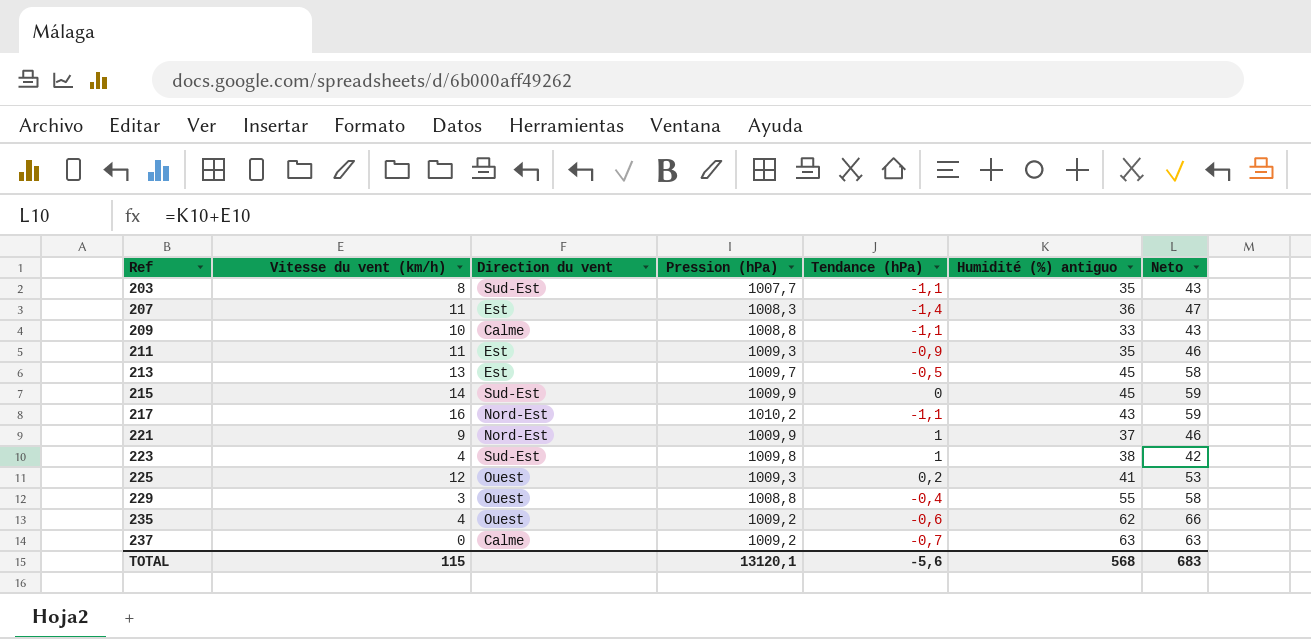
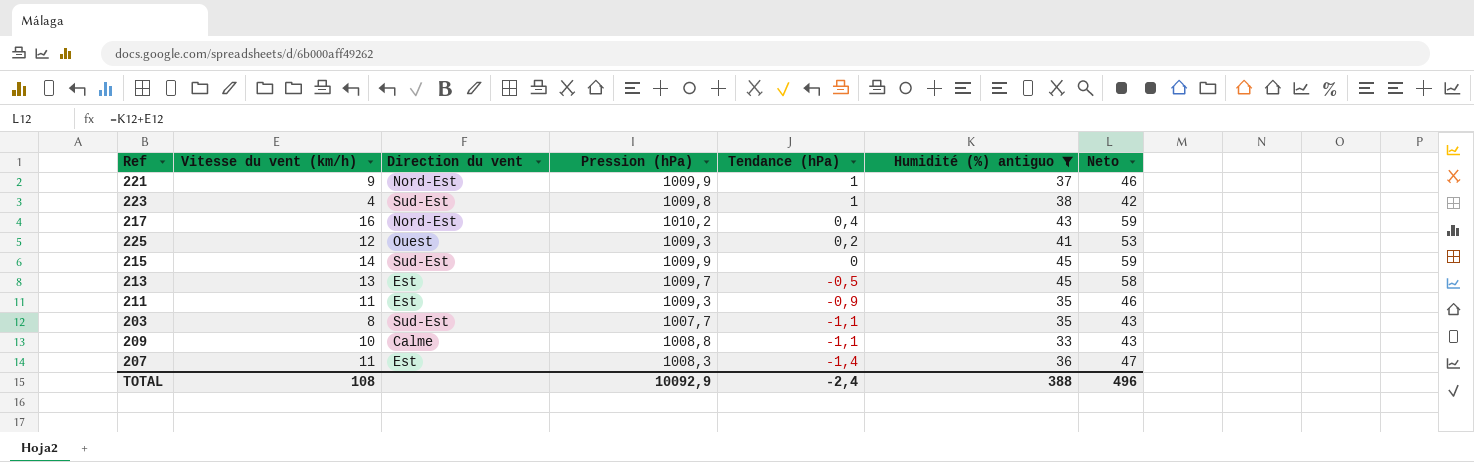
filter: none -> Humidité (%) antiguo <= 45
row order: Ref ascending -> Tendance (hPa) descending
217 | Tendance (hPa): -1,1 -> 0,4
TOTAL | Vitesse du vent (km/h): 115 -> 108
TOTAL | Pression (hPa): 13120,1 -> 10092,9
TOTAL | Tendance (hPa): -5,6 -> -2,4
TOTAL | Humidité (%) antiguo: 568 -> 388
TOTAL | Neto: 683 -> 496

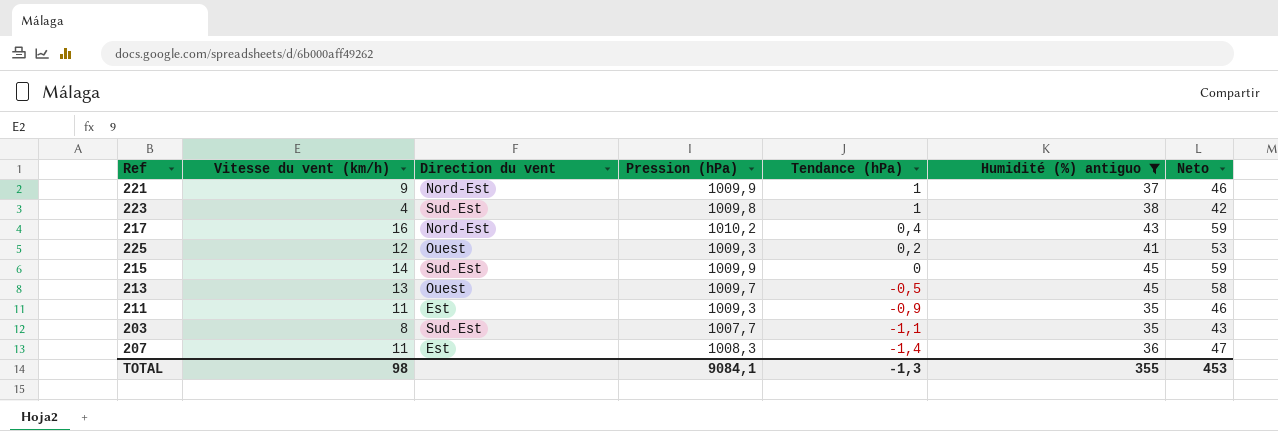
row 209: 10 | Calme | 1008,8 | -1,1 | 33 | 43 -> none
213 | Direction du vent: Est -> Ouest
TOTAL | Vitesse du vent (km/h): 108 -> 98
TOTAL | Pression (hPa): 10092,9 -> 9084,1
TOTAL | Tendance (hPa): -2,4 -> -1,3
TOTAL | Humidité (%) antiguo: 388 -> 355
TOTAL | Neto: 496 -> 453

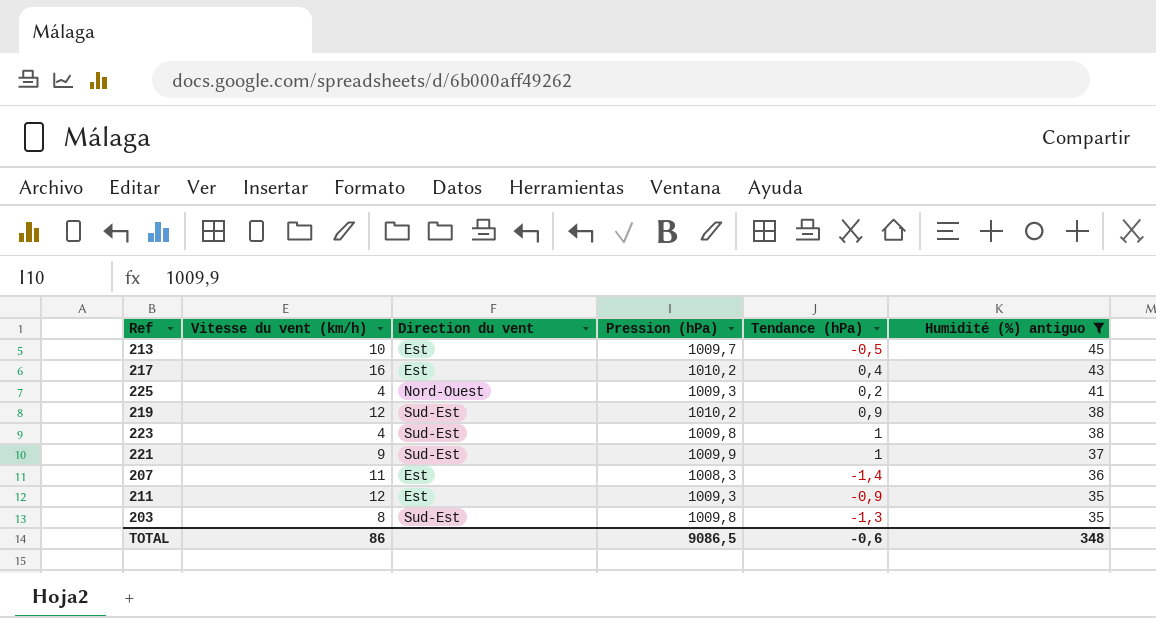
row order: Tendance (hPa) descending -> Humidité (%) antiguo descending
column Neto | formula: [Vitesse du vent (km/h)] + [Humidité (%) antiguo] -> none
row 215: 14 | Sud-Est | 1009,9 | 0 | 45 | 59 -> none
213 | Vitesse du vent (km/h): 13 -> 10
213 | Direction du vent: Ouest -> Est
217 | Direction du vent: Nord-Est -> Est
225 | Vitesse du vent (km/h): 12 -> 4
225 | Direction du vent: Ouest -> Nord-Ouest
row 219: none -> 12 | Sud-Est | 1010,2 | 0,9 | 38
221 | Direction du vent: Nord-Est -> Sud-Est
211 | Vitesse du vent (km/h): 11 -> 12
203 | Pression (hPa): 1007,7 -> 1009,8
203 | Tendance (hPa): -1,1 -> -1,3
TOTAL | Vitesse du vent (km/h): 98 -> 86
TOTAL | Pression (hPa): 9084,1 -> 9086,5
TOTAL | Tendance (hPa): -1,3 -> -0,6
TOTAL | Humidité (%) antiguo: 355 -> 348

